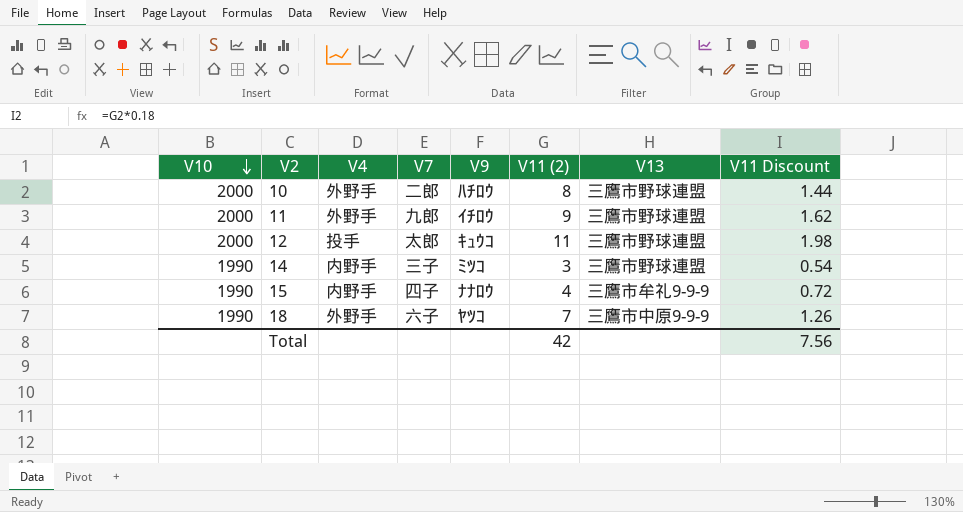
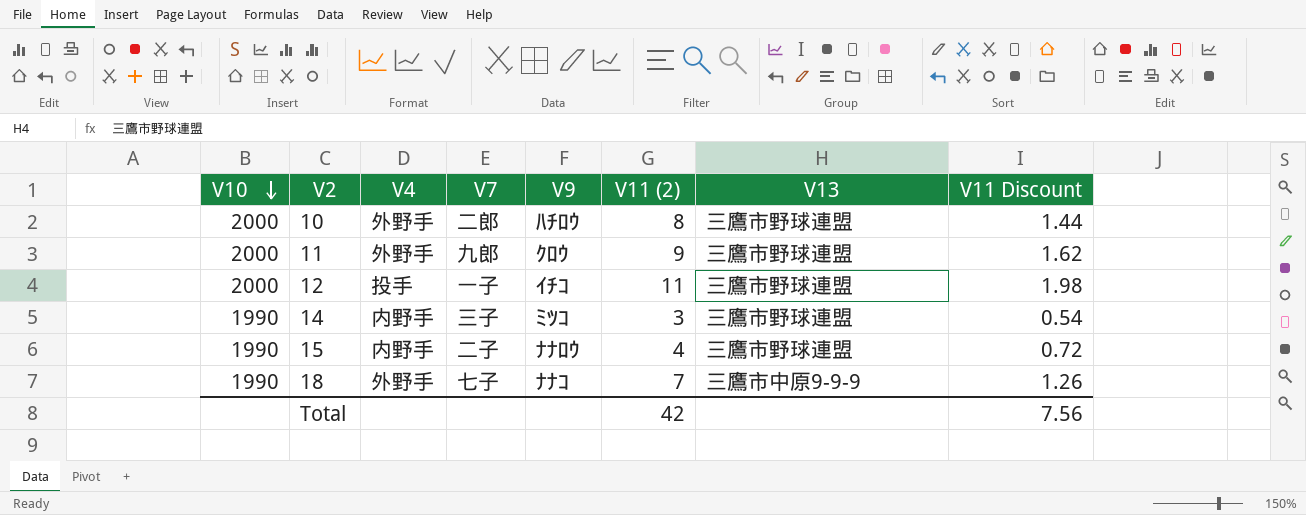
11 | V9: ｲﾁﾛｳ -> ｸﾛｳ
12 | V7: 太郎 -> 一子
12 | V9: ｷｭｳｺ -> ｲﾁｺ
15 | V7: 四子 -> 二子
15 | V13: 三鷹市牟礼9-9-9 -> 三鷹市野球連盟
18 | V7: 六子 -> 七子
18 | V9: ﾔﾂｺ -> ﾅﾅｺ

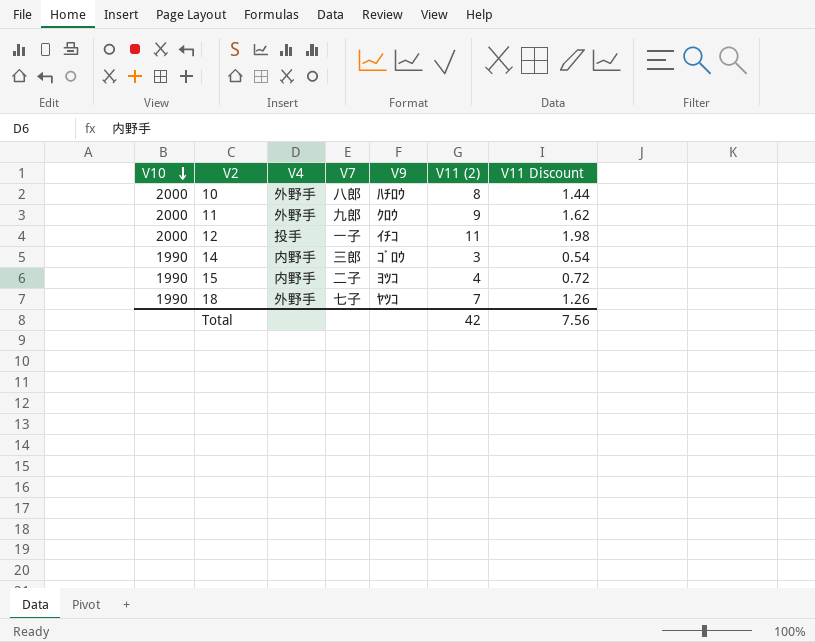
column V13 | position: 7 -> none
10 | V7: 二郎 -> 八郎
14 | V7: 三子 -> 三郎
14 | V9: ﾐﾂｺ -> ｺﾞﾛｳ
15 | V9: ﾅﾅﾛｳ -> ﾖﾂｺ
18 | V9: ﾅﾅｺ -> ﾔﾂｺ

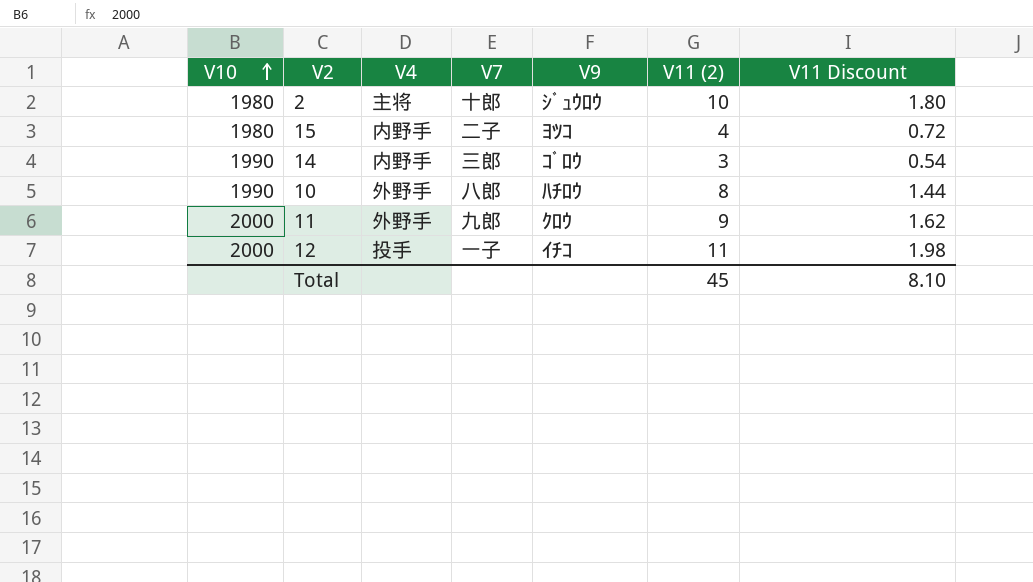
row order: V10 descending -> V10 ascending
row 18: 1990 | 外野手 | 七子 | ﾔﾂｺ | 7 | 1.26 -> none
row 2: none -> 1980 | 主将 | 十郎 | ｼﾞｭｳﾛｳ | 10 | 1.80
15 | V10: 1990 -> 1980
10 | V10: 2000 -> 1990
Total | V11 (2): 42 -> 45
Total | V11 Discount: 7.56 -> 8.10

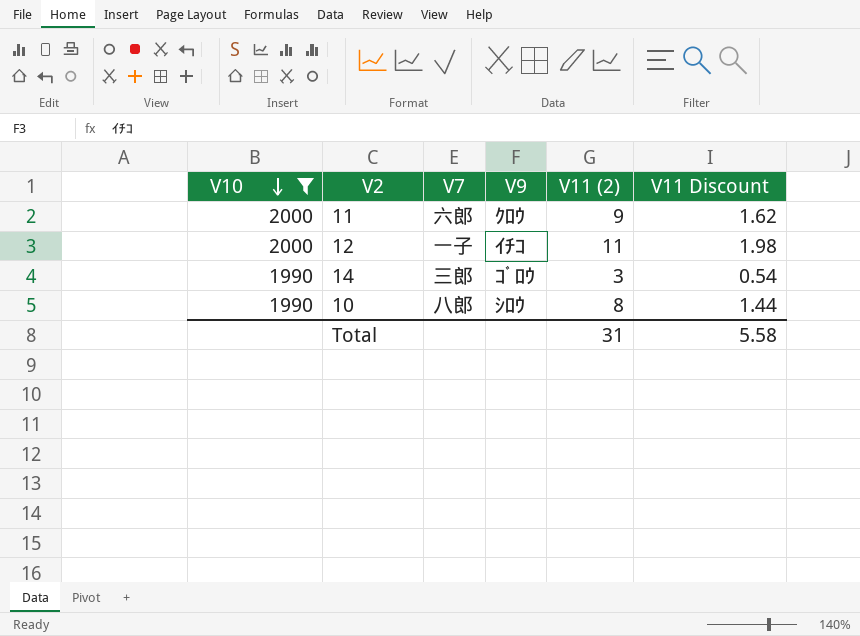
filter: none -> V10 != 1980
row order: V10 ascending -> V10 descending
column V4 | position: 3 -> none
11 | V7: 九郎 -> 六郎
10 | V9: ﾊﾁﾛｳ -> ｼﾛｳ
Total | V11 (2): 45 -> 31
Total | V11 Discount: 8.10 -> 5.58

